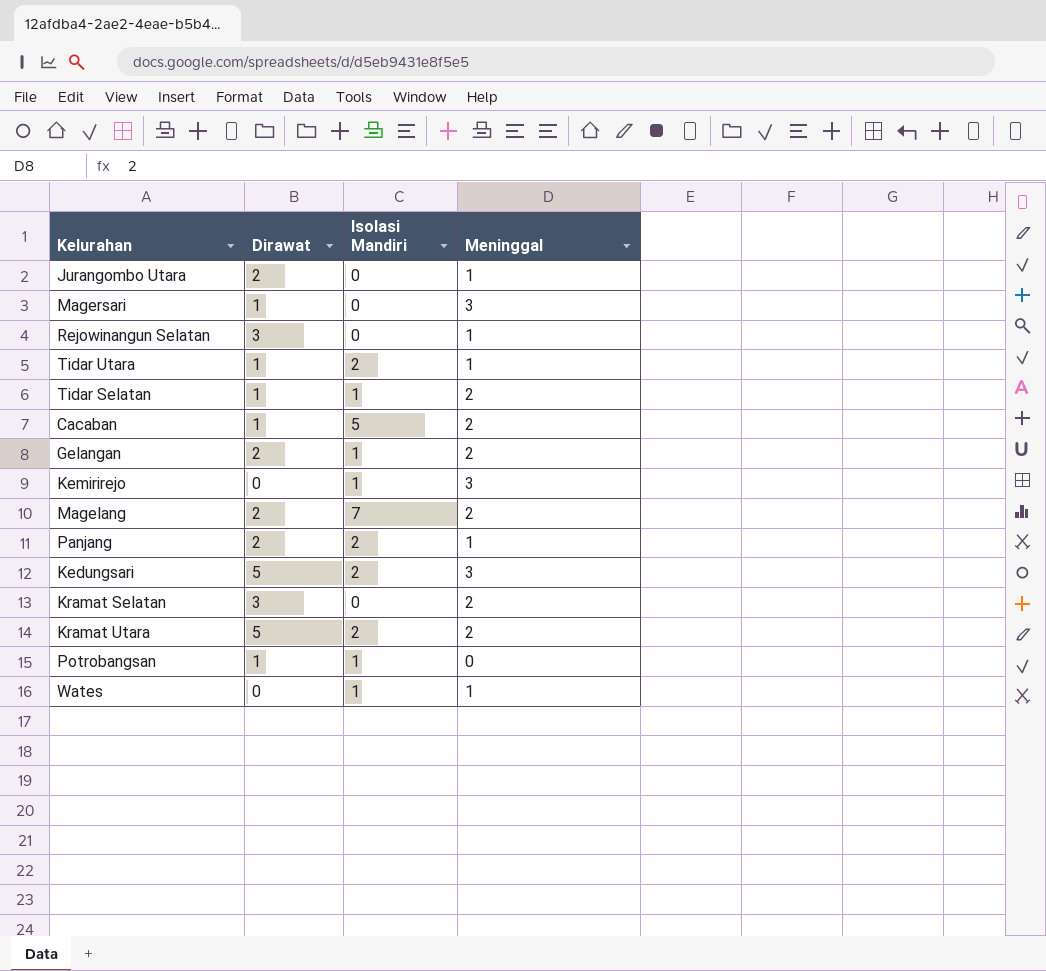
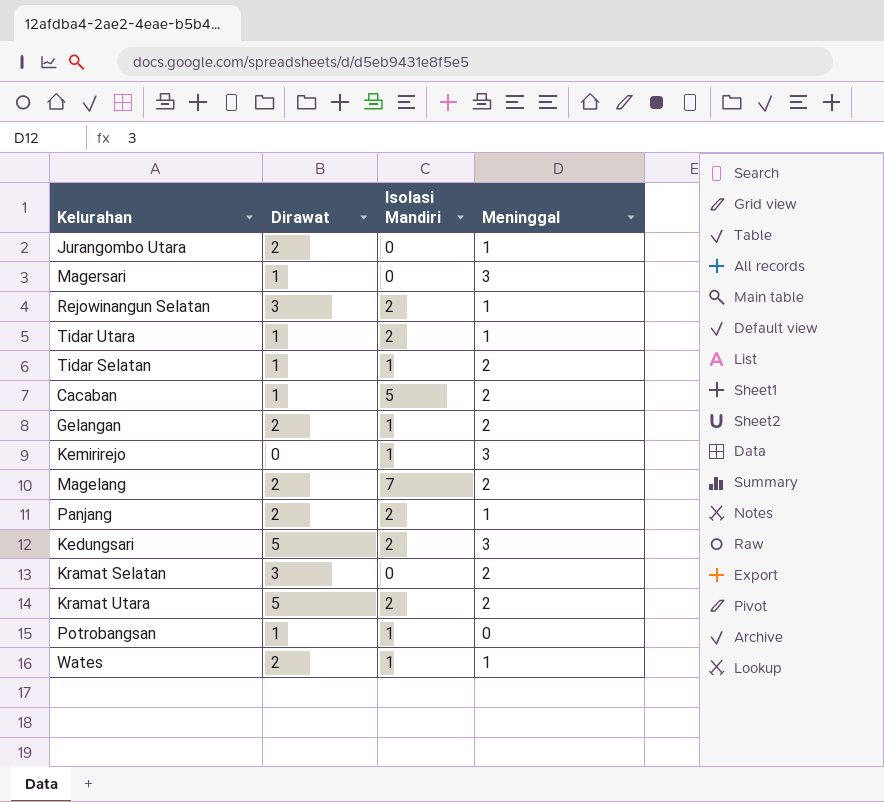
Rejowinangun Selatan | Isolasi Mandiri: 0 -> 2
Wates | Dirawat: 0 -> 2

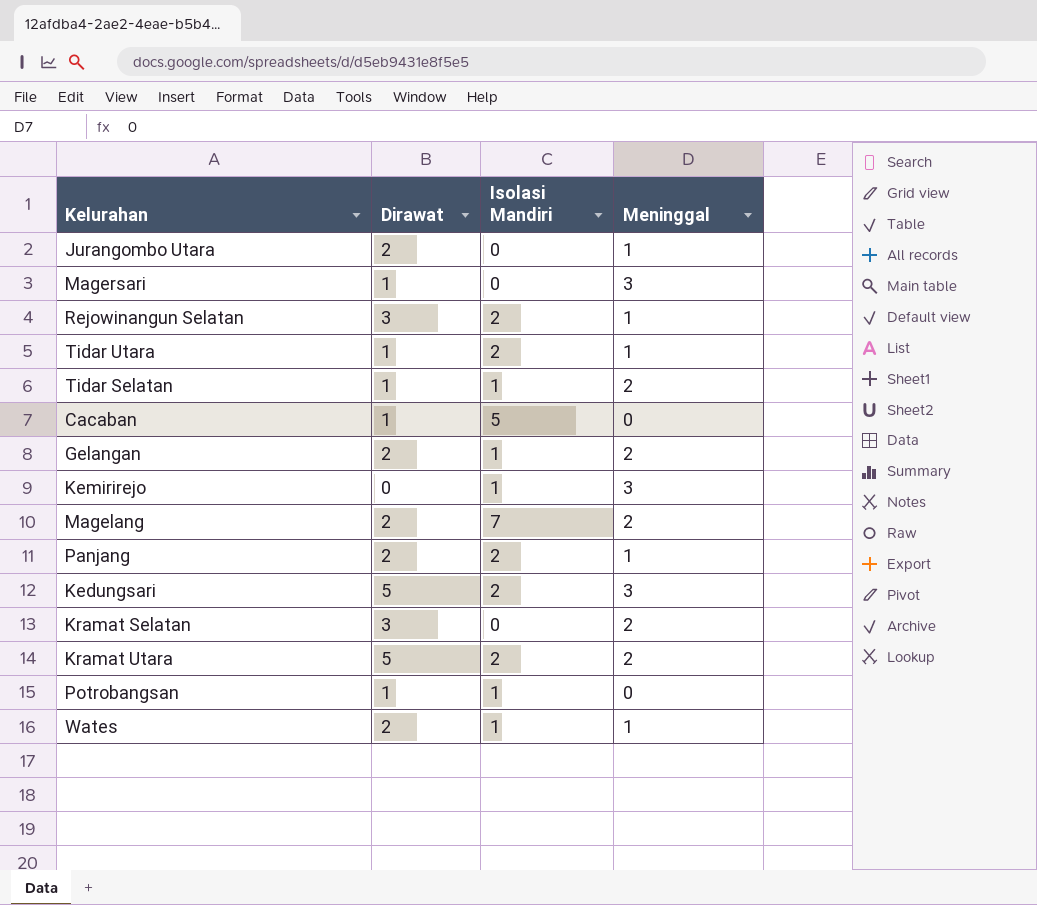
Cacaban | Meninggal: 2 -> 0

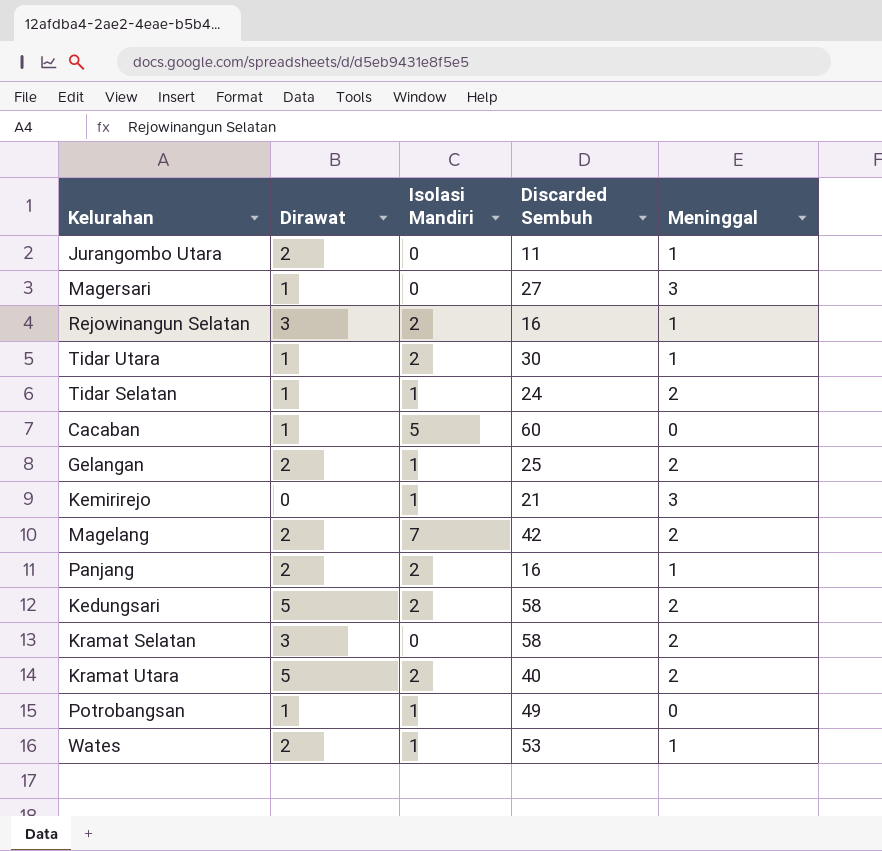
column Discarded Sembuh | position: none -> 4
Kedungsari | Meninggal: 3 -> 2

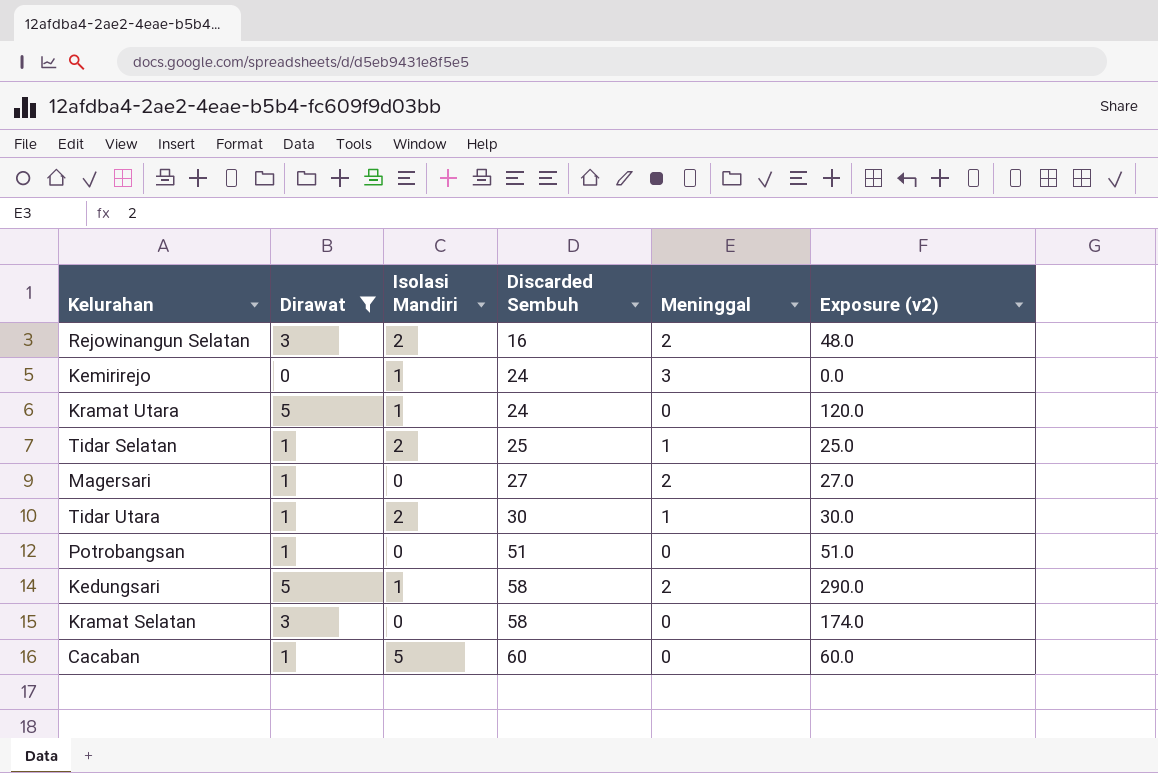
filter: none -> Dirawat != 2
row order: none -> Discarded Sembuh ascending
column Exposure (v2) | formula: none -> [Dirawat] * [Discarded Sembuh]
Rejowinangun Selatan | Meninggal: 1 -> 2
Kemirirejo | Discarded Sembuh: 21 -> 24
Kramat Utara | Isolasi Mandiri: 2 -> 1
Kramat Utara | Discarded Sembuh: 40 -> 24
Kramat Utara | Meninggal: 2 -> 0
Tidar Selatan | Isolasi Mandiri: 1 -> 2
Tidar Selatan | Discarded Sembuh: 24 -> 25
Tidar Selatan | Meninggal: 2 -> 1
Magersari | Meninggal: 3 -> 2
Potrobangsan | Isolasi Mandiri: 1 -> 0
Potrobangsan | Discarded Sembuh: 49 -> 51
Kedungsari | Isolasi Mandiri: 2 -> 1
Kramat Selatan | Meninggal: 2 -> 0

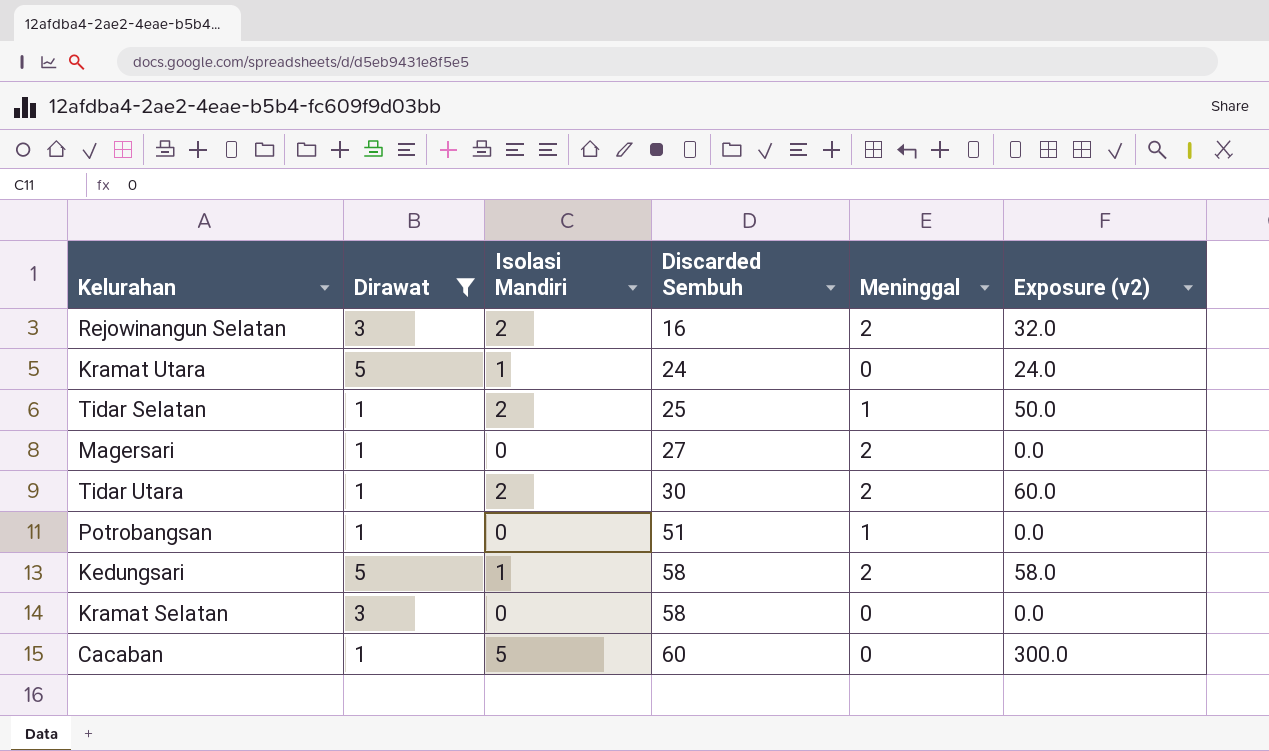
column Exposure (v2) | formula: [Dirawat] * [Discarded Sembuh] -> [Isolasi Mandiri] * [Discarded Sembuh]
row Kemirirejo: 0 | 1 | 24 | 3 | 0.0 -> none
Tidar Utara | Meninggal: 1 -> 2
Potrobangsan | Meninggal: 0 -> 1

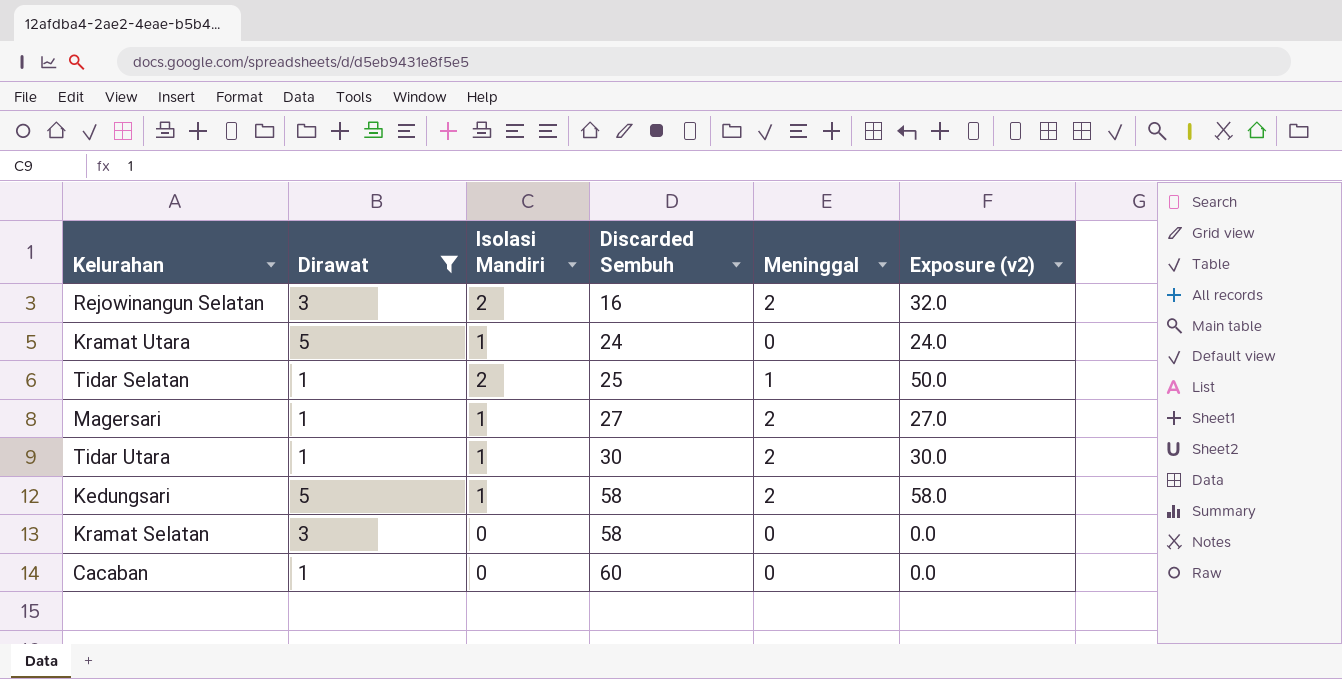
row Potrobangsan: 1 | 0 | 51 | 1 | 0.0 -> none
Magersari | Isolasi Mandiri: 0 -> 1
Magersari | Exposure (v2): 0.0 -> 27.0
Tidar Utara | Isolasi Mandiri: 2 -> 1
Tidar Utara | Exposure (v2): 60.0 -> 30.0
Cacaban | Isolasi Mandiri: 5 -> 0
Cacaban | Exposure (v2): 300.0 -> 0.0

